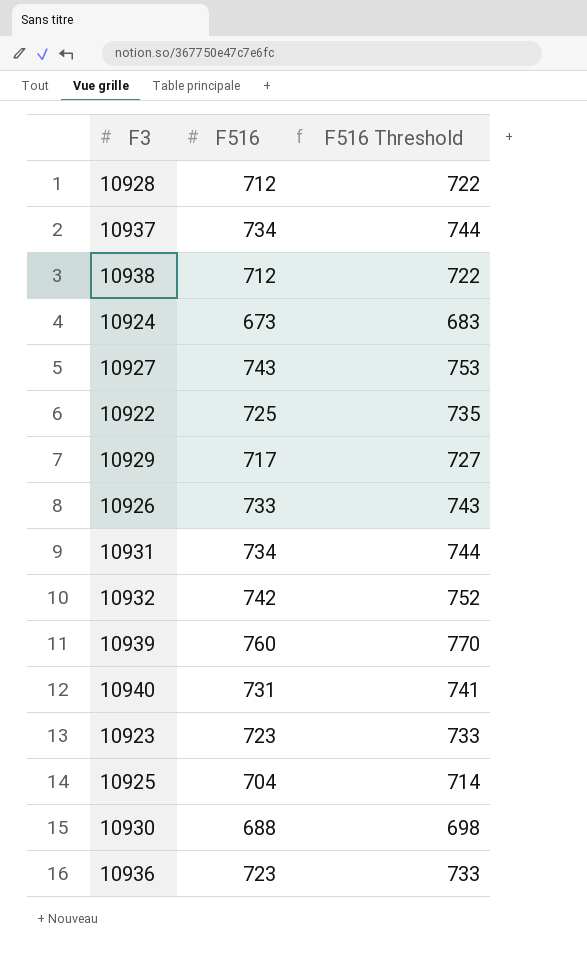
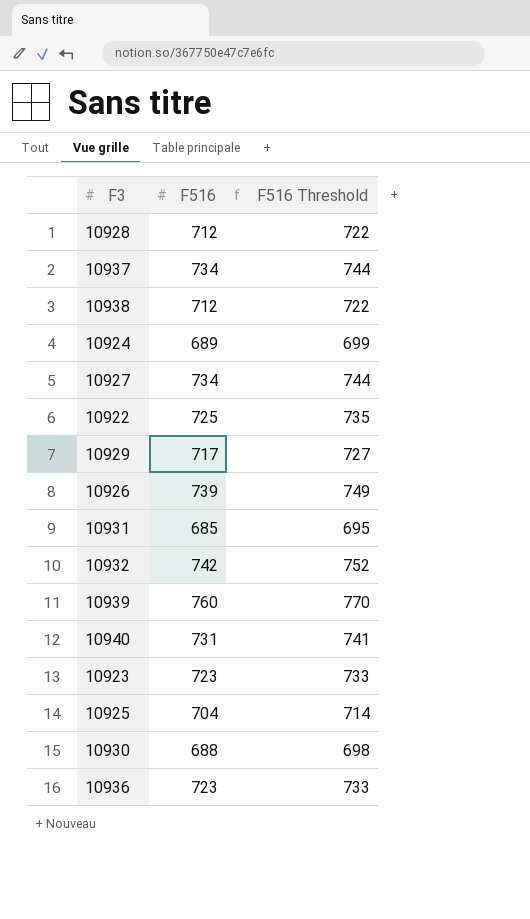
10924 | F516: 673 -> 689
10924 | F516 Threshold: 683 -> 699
10927 | F516: 743 -> 734
10927 | F516 Threshold: 753 -> 744
10926 | F516: 733 -> 739
10926 | F516 Threshold: 743 -> 749
10931 | F516: 734 -> 685
10931 | F516 Threshold: 744 -> 695

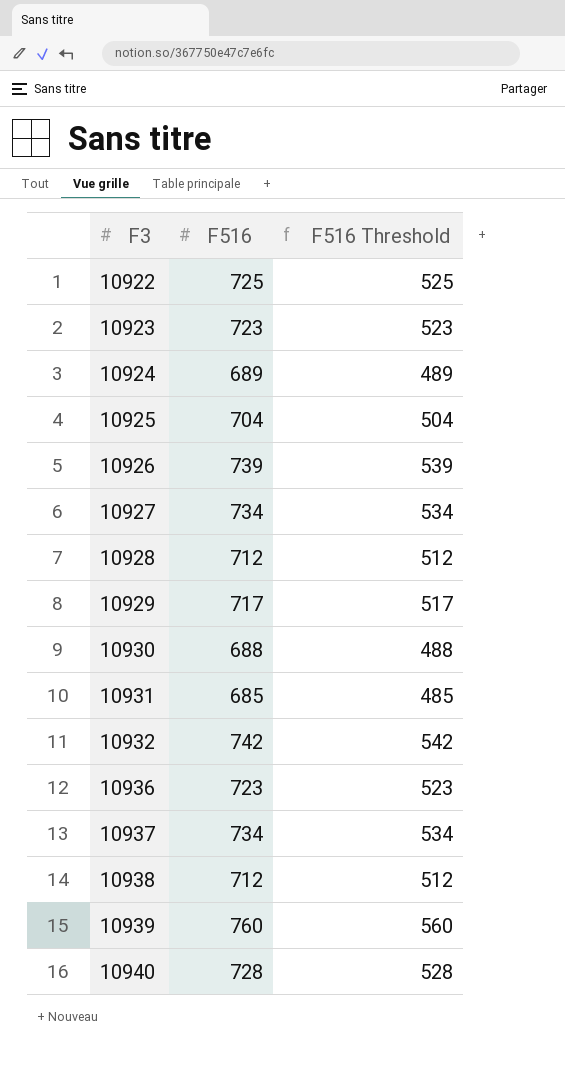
row order: none -> F3 ascending
column F516 Threshold | formula: [F516] + 10 -> [F516] - 200
10940 | F516: 731 -> 728

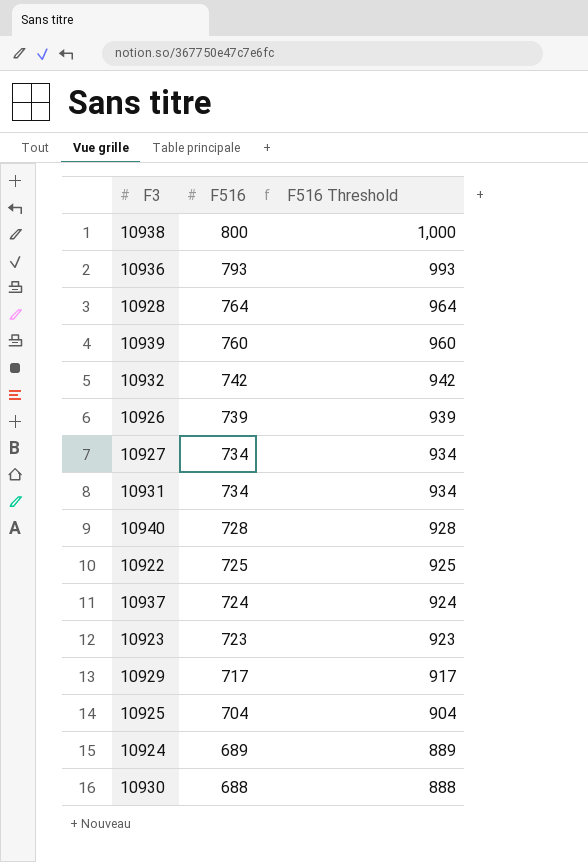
row order: F3 ascending -> F516 descending
column F516 Threshold | formula: [F516] - 200 -> [F516] + 200
10938 | F516: 712 -> 800
10936 | F516: 723 -> 793
10928 | F516: 712 -> 764
10931 | F516: 685 -> 734
10937 | F516: 734 -> 724

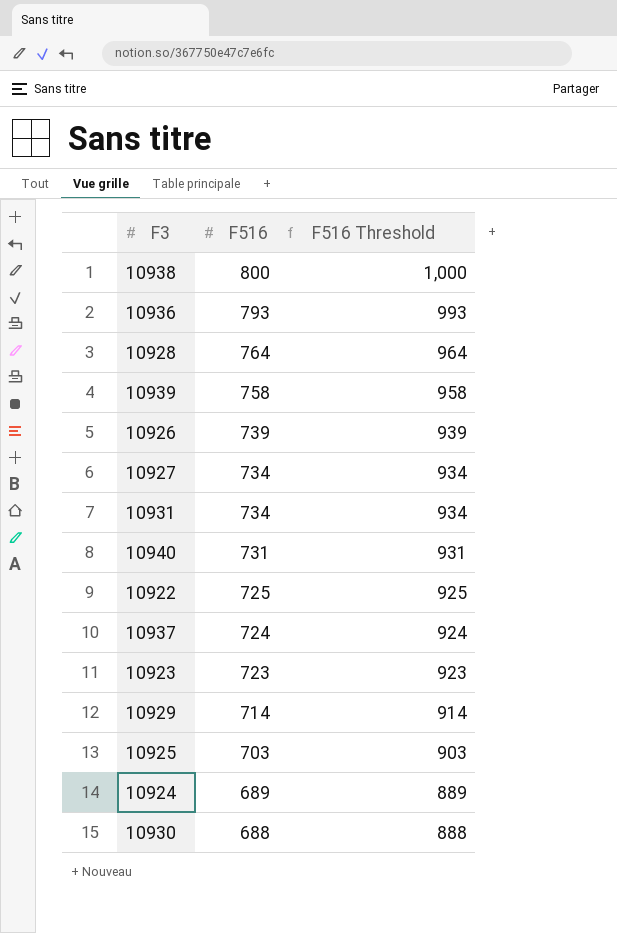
row 10932: 742 | 942 -> none
10939 | F516: 760 -> 758
10939 | F516 Threshold: 960 -> 958
10940 | F516: 728 -> 731
10940 | F516 Threshold: 928 -> 931
10929 | F516: 717 -> 714
10929 | F516 Threshold: 917 -> 914
10925 | F516: 704 -> 703
10925 | F516 Threshold: 904 -> 903

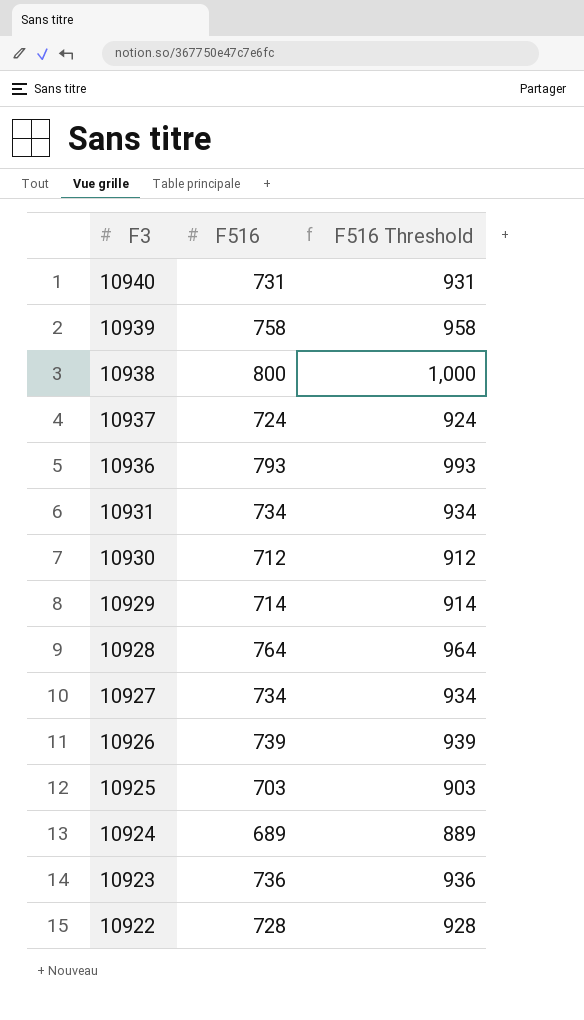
row order: F516 descending -> F3 descending
10930 | F516: 688 -> 712
10930 | F516 Threshold: 888 -> 912
10923 | F516: 723 -> 736
10923 | F516 Threshold: 923 -> 936
10922 | F516: 725 -> 728
10922 | F516 Threshold: 925 -> 928

